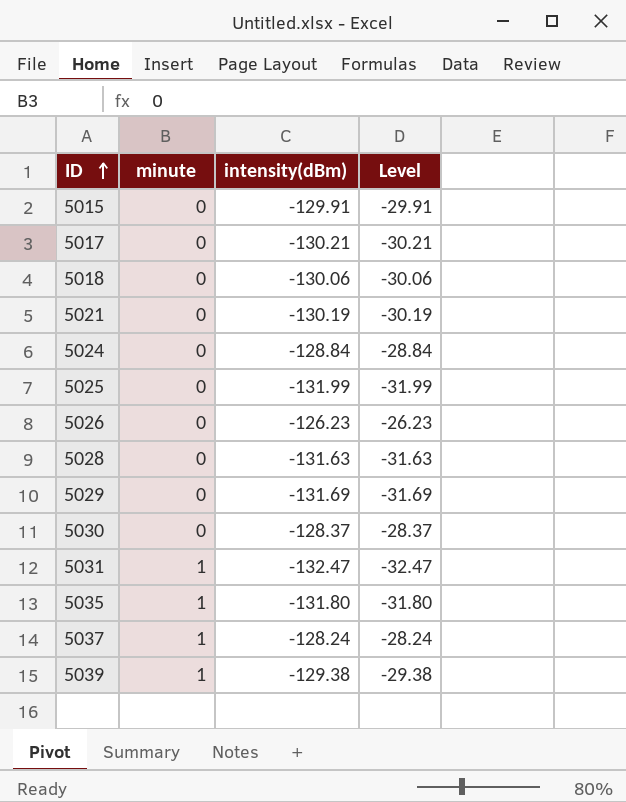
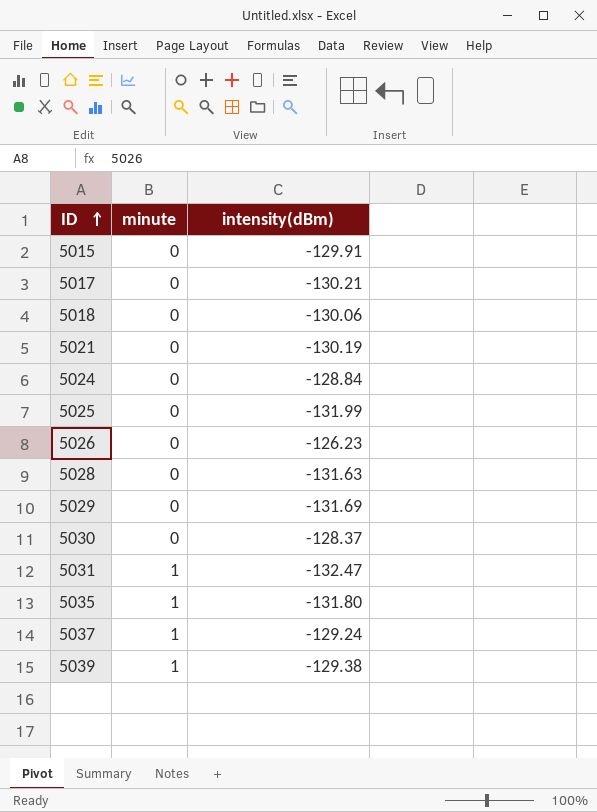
column Level | formula: [intensity(dBm)] + 100 -> none
5037 | intensity(dBm): -128.24 -> -129.24

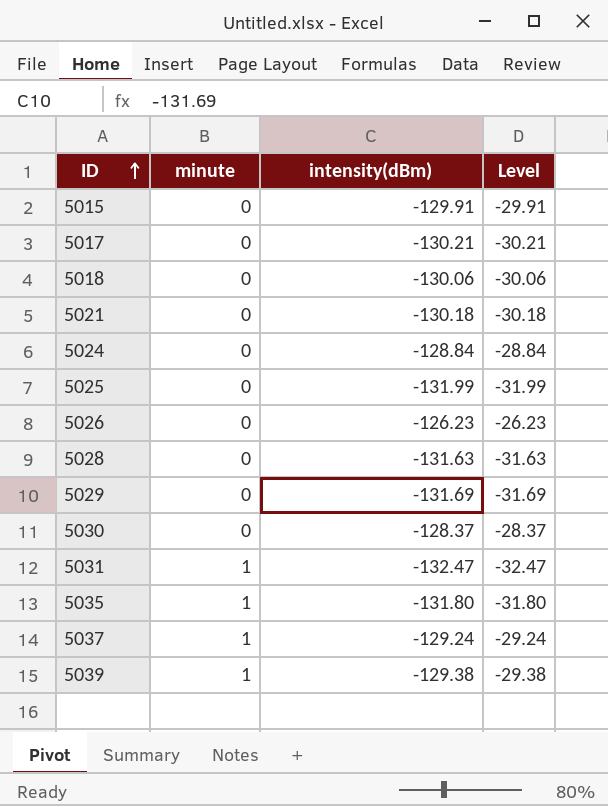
column Level | formula: none -> [intensity(dBm)] + 100
5021 | intensity(dBm): -130.19 -> -130.18

